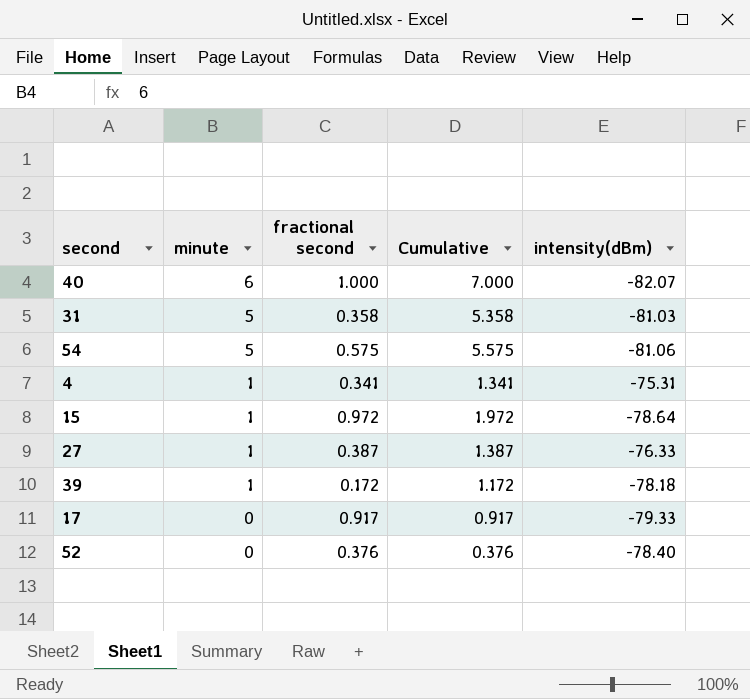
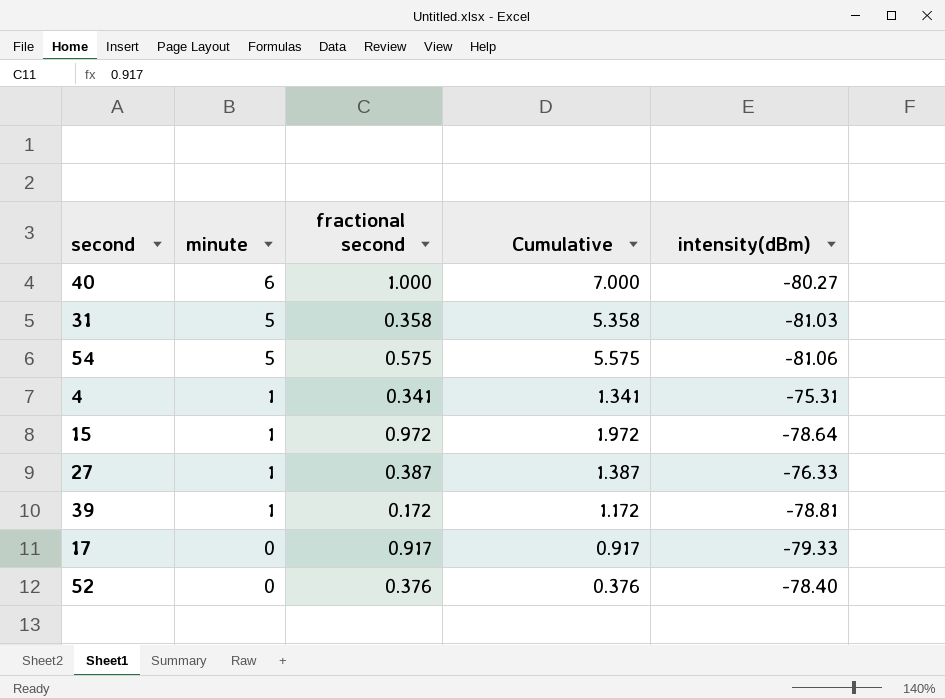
40 | intensity(dBm): -82.07 -> -80.27
39 | intensity(dBm): -78.18 -> -78.81

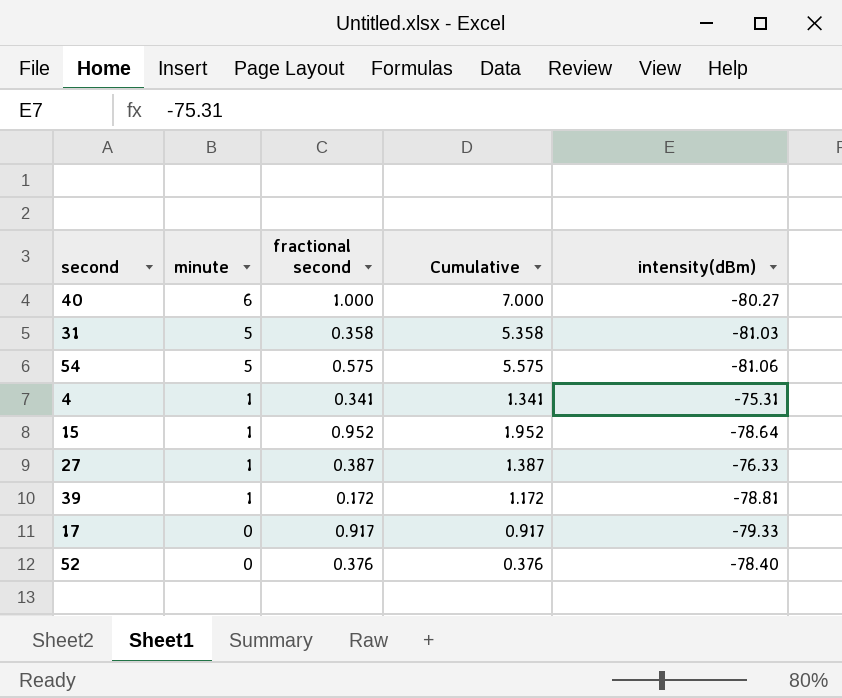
15 | fractional second: 0.972 -> 0.952
15 | Cumulative: 1.972 -> 1.952

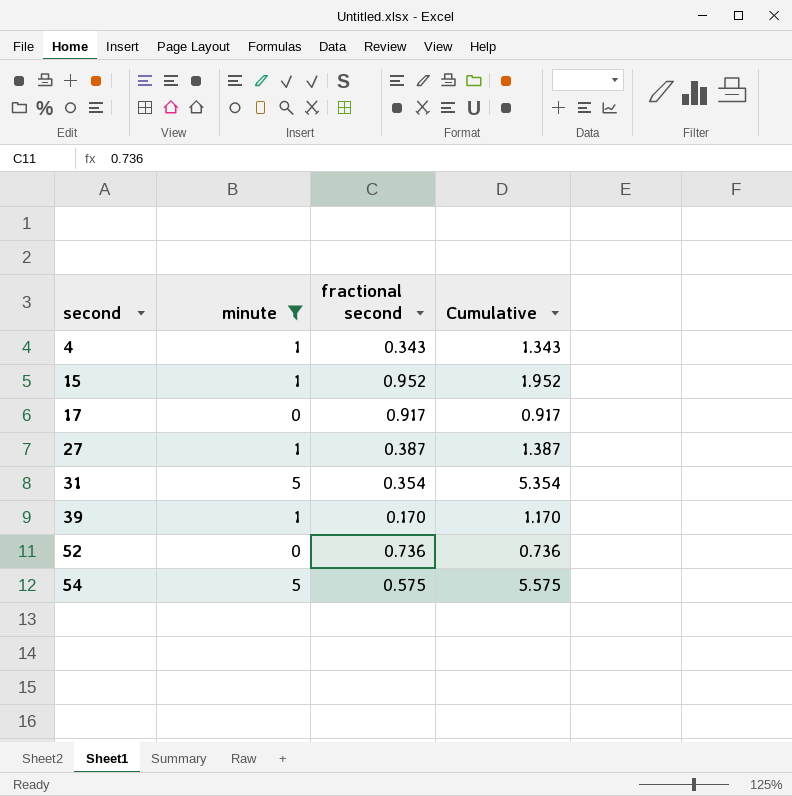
filter: none -> minute != 6
row order: minute descending -> second ascending
column intensity(dBm) | position: 5 -> none
4 | fractional second: 0.341 -> 0.343
4 | Cumulative: 1.341 -> 1.343
31 | fractional second: 0.358 -> 0.354
31 | Cumulative: 5.358 -> 5.354
39 | fractional second: 0.172 -> 0.170
39 | Cumulative: 1.172 -> 1.170
52 | fractional second: 0.376 -> 0.736
52 | Cumulative: 0.376 -> 0.736

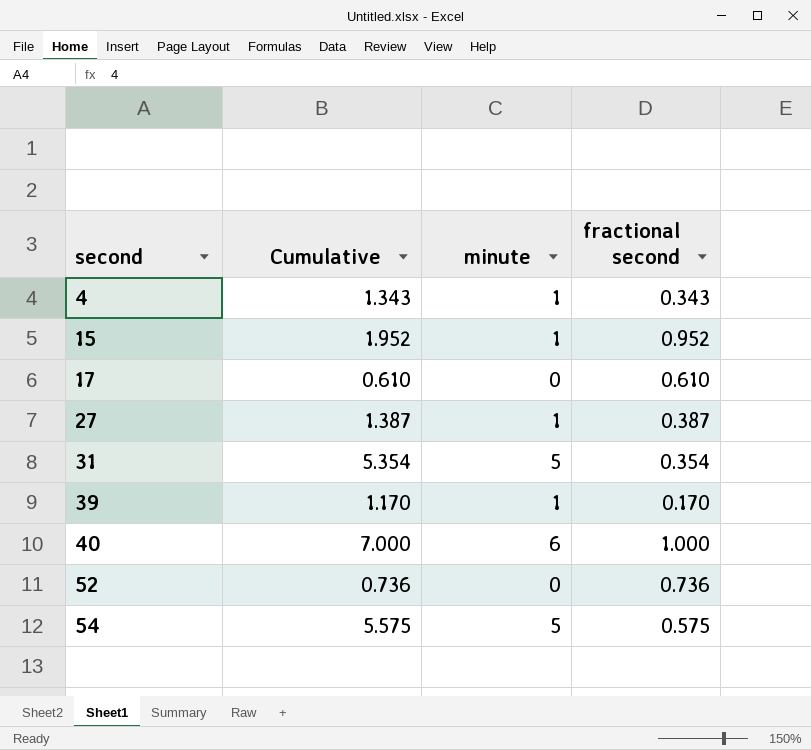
filter: minute != 6 -> none
column Cumulative | position: 4 -> 2
17 | Cumulative: 0.917 -> 0.610
17 | fractional second: 0.917 -> 0.610

